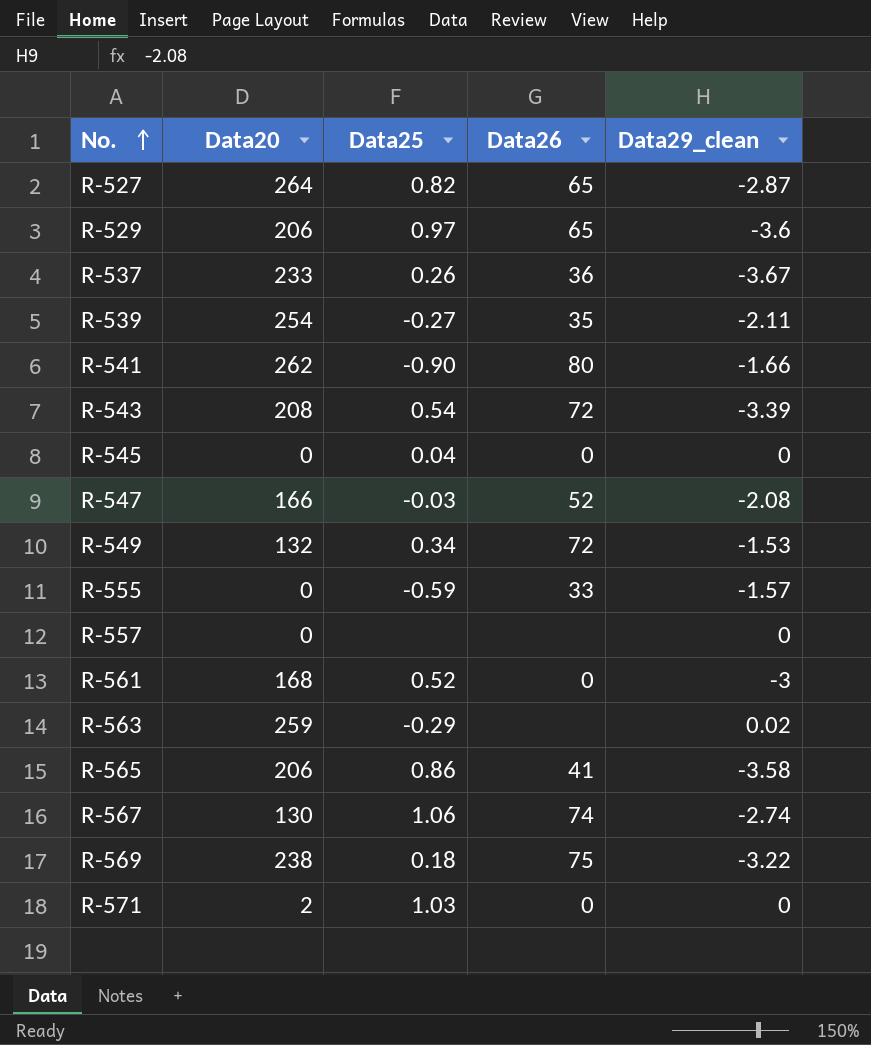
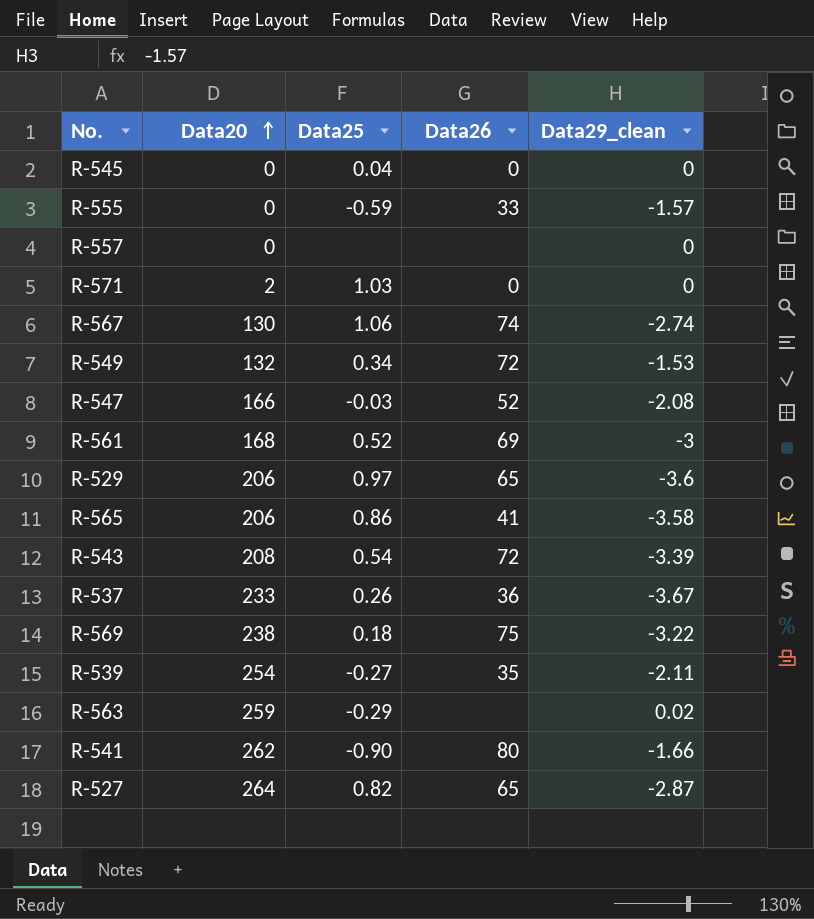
row order: No. ascending -> Data20 ascending
R-561 | Data26: 0 -> 69

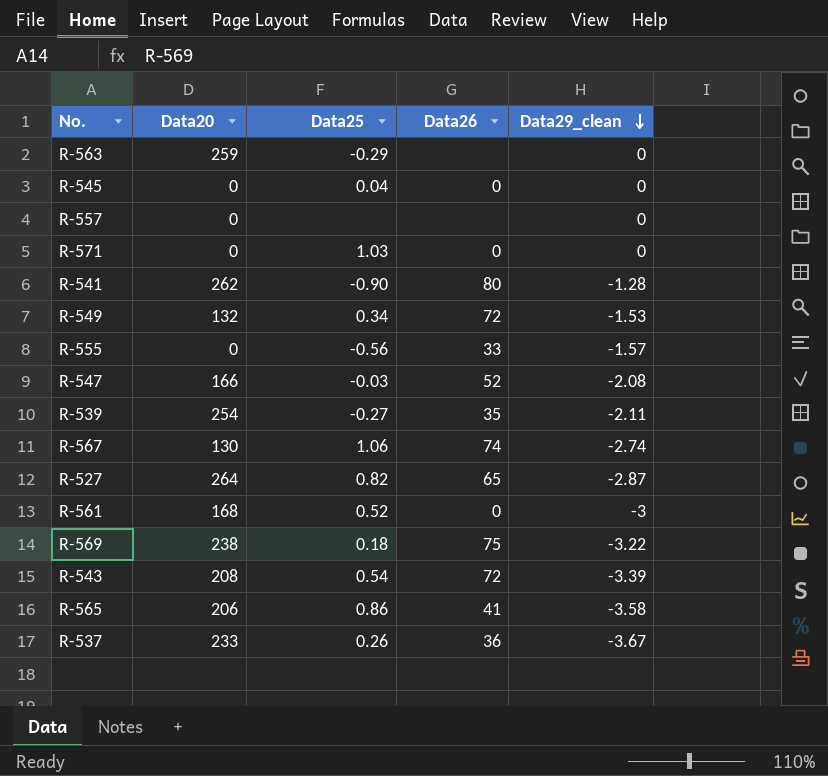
row order: Data20 ascending -> Data29_clean descending
row R-529: 206 | 0.97 | 65 | -3.6 -> none
R-563 | Data29_clean: 0.02 -> 0
R-571 | Data20: 2 -> 0
R-541 | Data29_clean: -1.66 -> -1.28
R-555 | Data25: -0.59 -> -0.56
R-561 | Data26: 69 -> 0

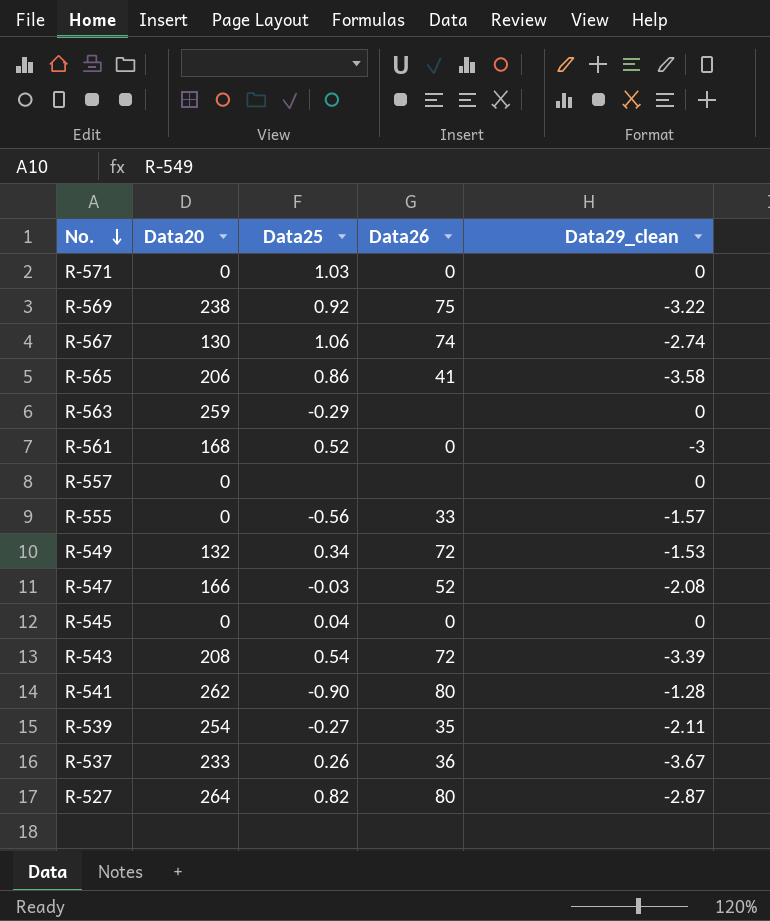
row order: Data29_clean descending -> No. descending
R-569 | Data25: 0.18 -> 0.92
R-527 | Data26: 65 -> 80

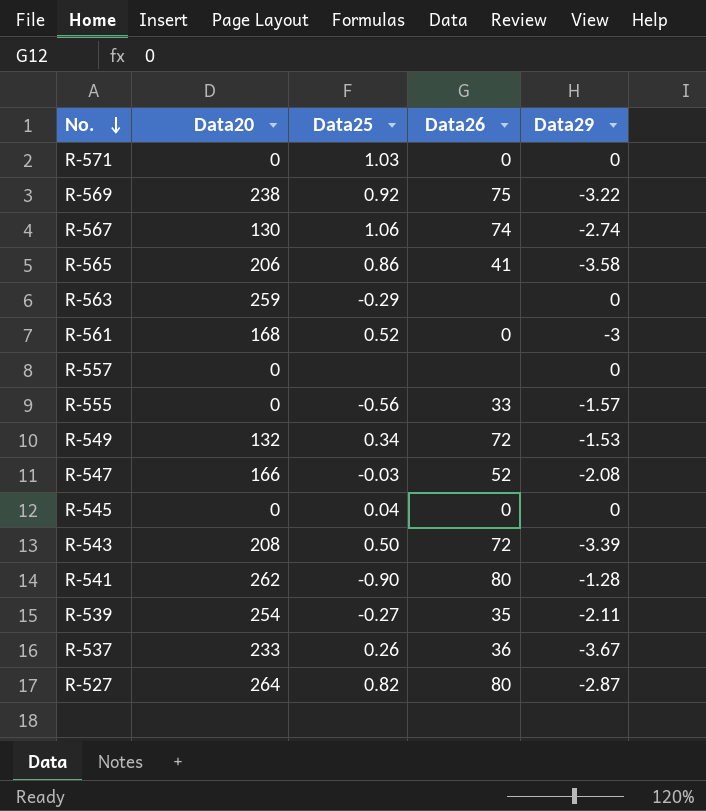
column name: Data29_clean -> Data29
R-543 | Data25: 0.54 -> 0.50

